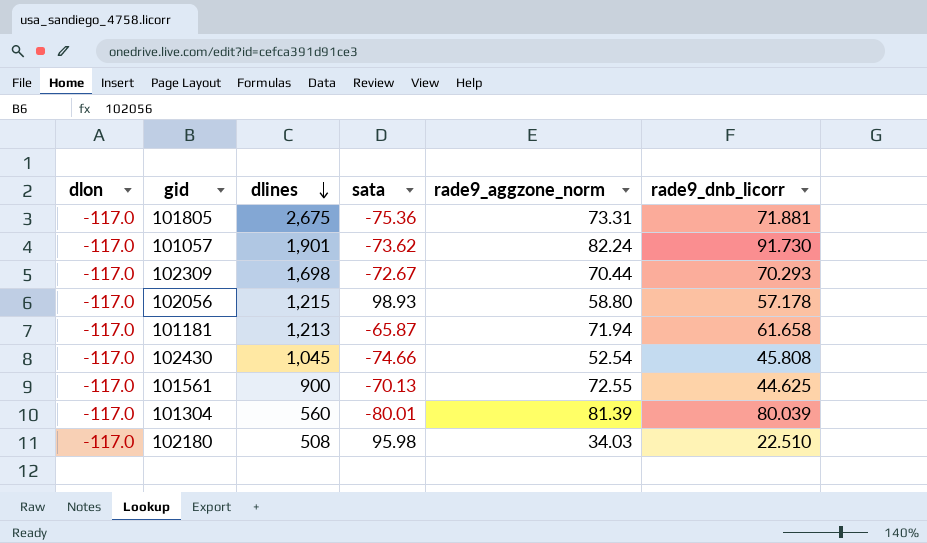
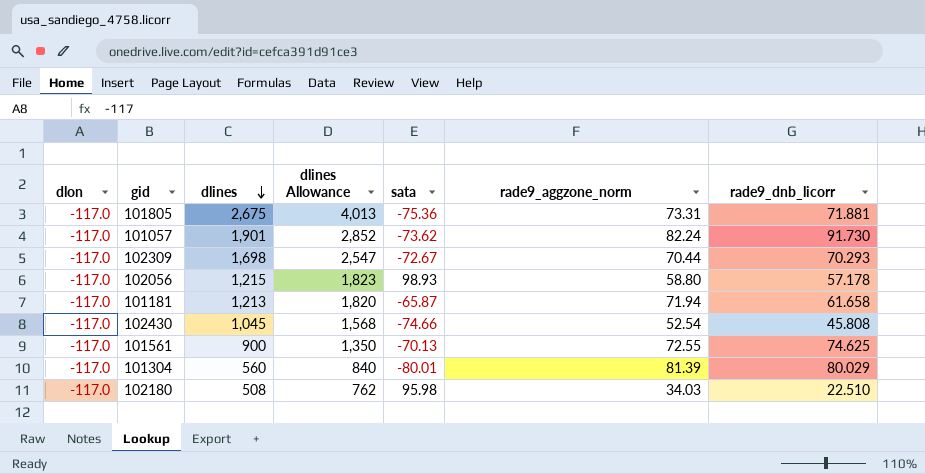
column dlines Allowance | formula: none -> [dlines] * 1.5
101561 | rade9_dnb_licorr: 44.625 -> 74.625
101304 | rade9_dnb_licorr: 80.039 -> 80.029

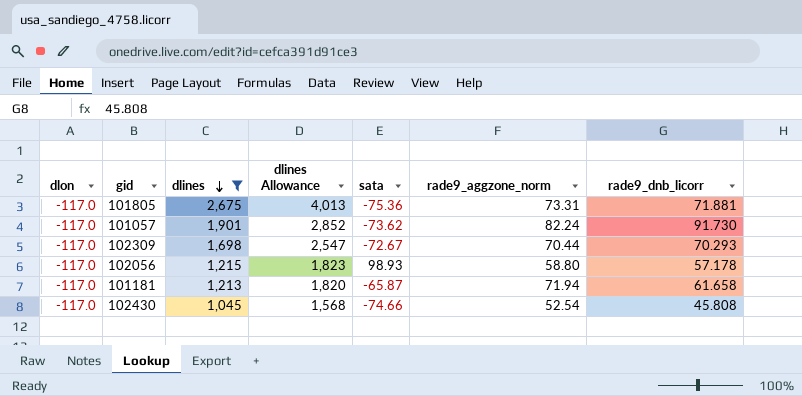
filter: none -> dlines >= 1,045

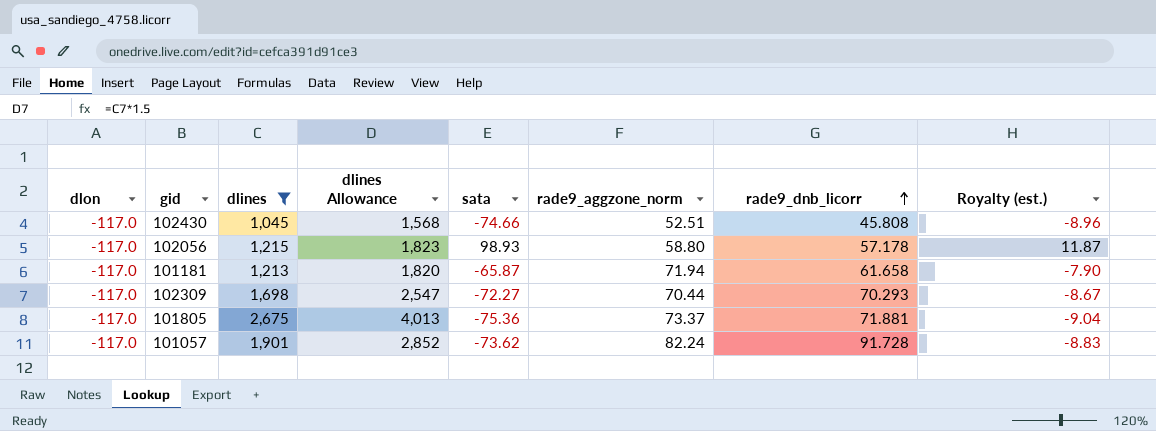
row order: dlines descending -> rade9_dnb_licorr ascending
column Royalty (est.) | formula: none -> [sata] * 0.12
102430 | rade9_aggzone_norm: 52.54 -> 52.51
102309 | sata: -72.67 -> -72.27
101805 | rade9_aggzone_norm: 73.31 -> 73.37
101057 | rade9_dnb_licorr: 91.730 -> 91.728

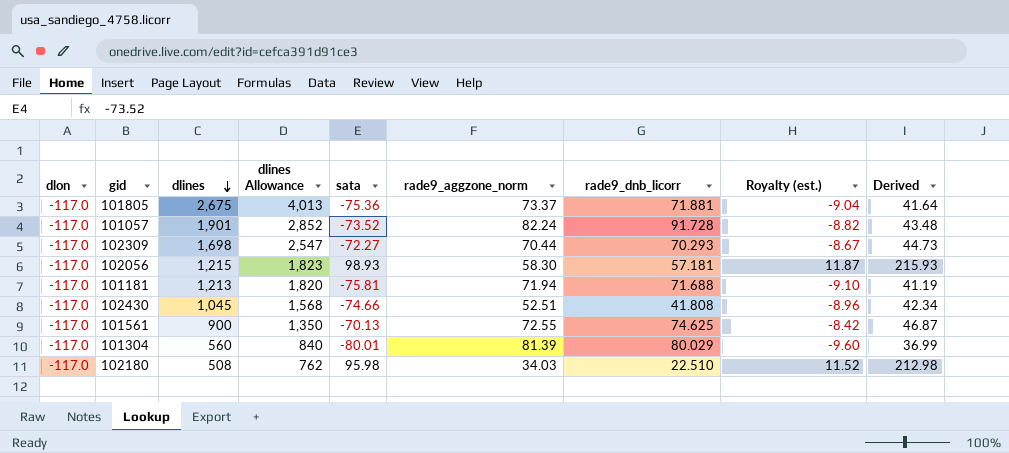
filter: dlines >= 1,045 -> none
row order: rade9_dnb_licorr ascending -> dlines descending
column Derived | formula: none -> [sata] - [dlon]
101057 | sata: -73.62 -> -73.52
101057 | Royalty (est.): -8.83 -> -8.82
102056 | rade9_aggzone_norm: 58.80 -> 58.30
102056 | rade9_dnb_licorr: 57.178 -> 57.181
101181 | sata: -65.87 -> -75.81
101181 | rade9_dnb_licorr: 61.658 -> 71.688
101181 | Royalty (est.): -7.90 -> -9.10
102430 | rade9_dnb_licorr: 45.808 -> 41.808

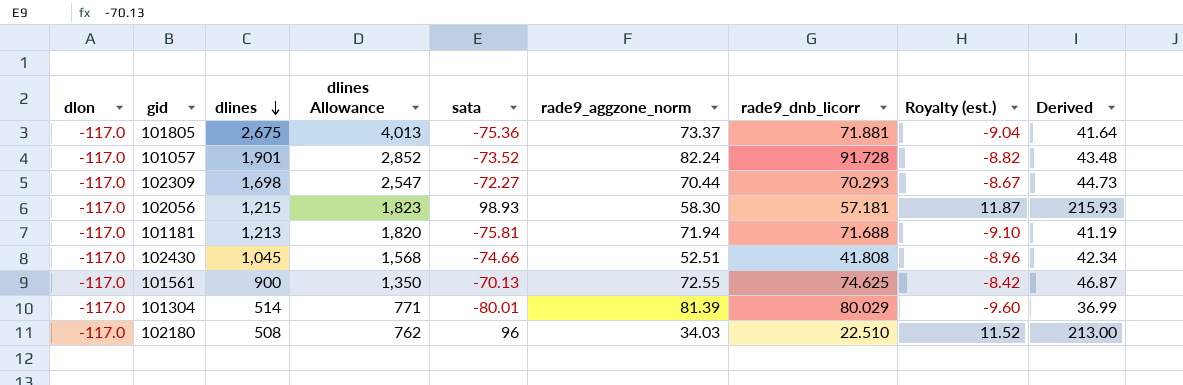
101304 | dlines: 560 -> 514
101304 | dlines Allowance: 840 -> 771
102180 | sata: 95.98 -> 96
102180 | Derived: 212.98 -> 213.00

